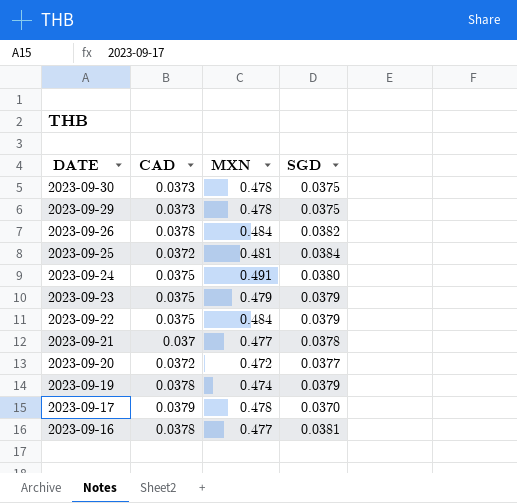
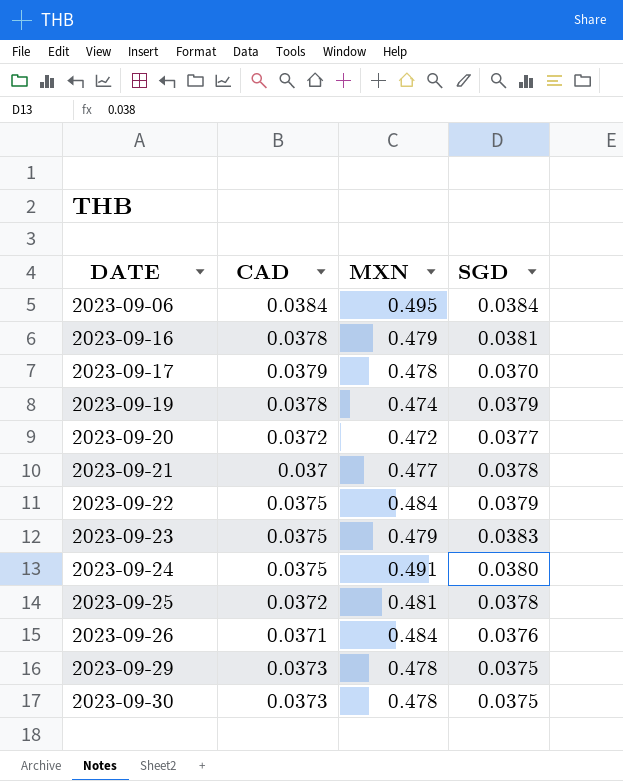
row order: DATE descending -> DATE ascending
row 2023-09-06: none -> 0.0384 | 0.495 | 0.0384
2023-09-16 | MXN: 0.477 -> 0.479
2023-09-23 | SGD: 0.0379 -> 0.0383
2023-09-25 | SGD: 0.0384 -> 0.0378
2023-09-26 | CAD: 0.0378 -> 0.0371
2023-09-26 | SGD: 0.0382 -> 0.0376

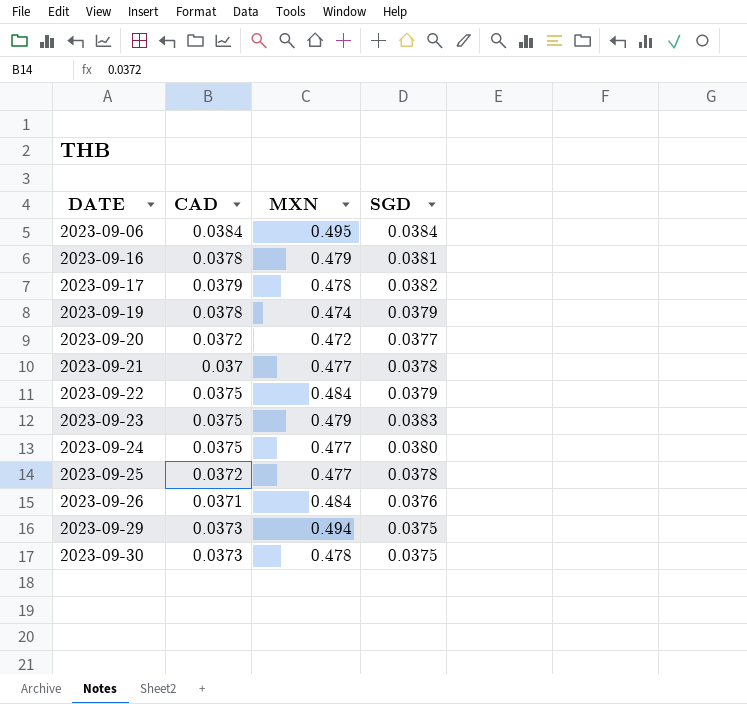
2023-09-17 | SGD: 0.0370 -> 0.0382
2023-09-24 | MXN: 0.491 -> 0.477
2023-09-25 | MXN: 0.481 -> 0.477
2023-09-29 | MXN: 0.478 -> 0.494

